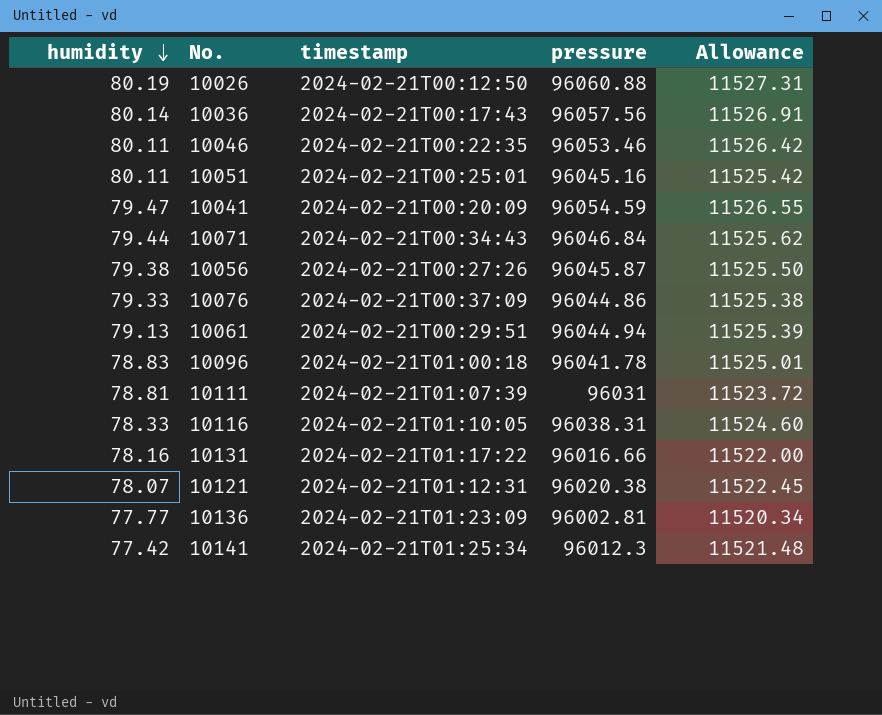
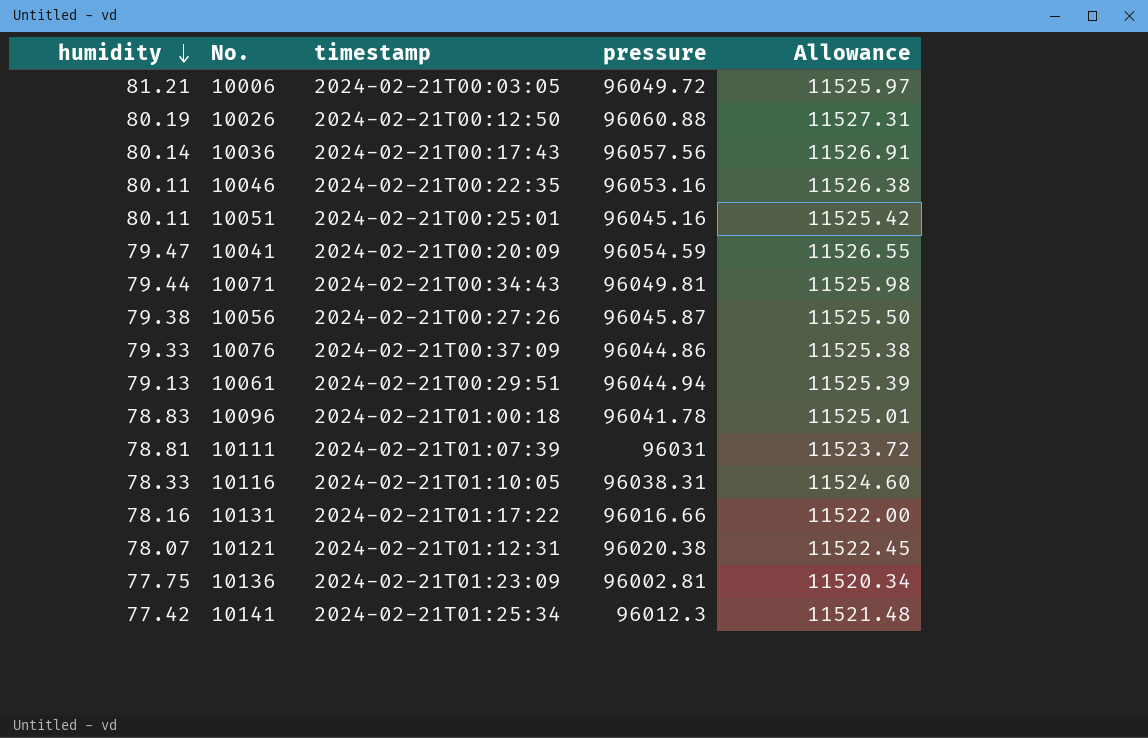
row 10006: none -> 81.21 | 2024-02-21T00:03:05 | 96049.72 | 11525.97
10046 | pressure: 96053.46 -> 96053.16
10046 | Allowance: 11526.42 -> 11526.38
10071 | pressure: 96046.84 -> 96049.81
10071 | Allowance: 11525.62 -> 11525.98
10136 | humidity: 77.77 -> 77.75

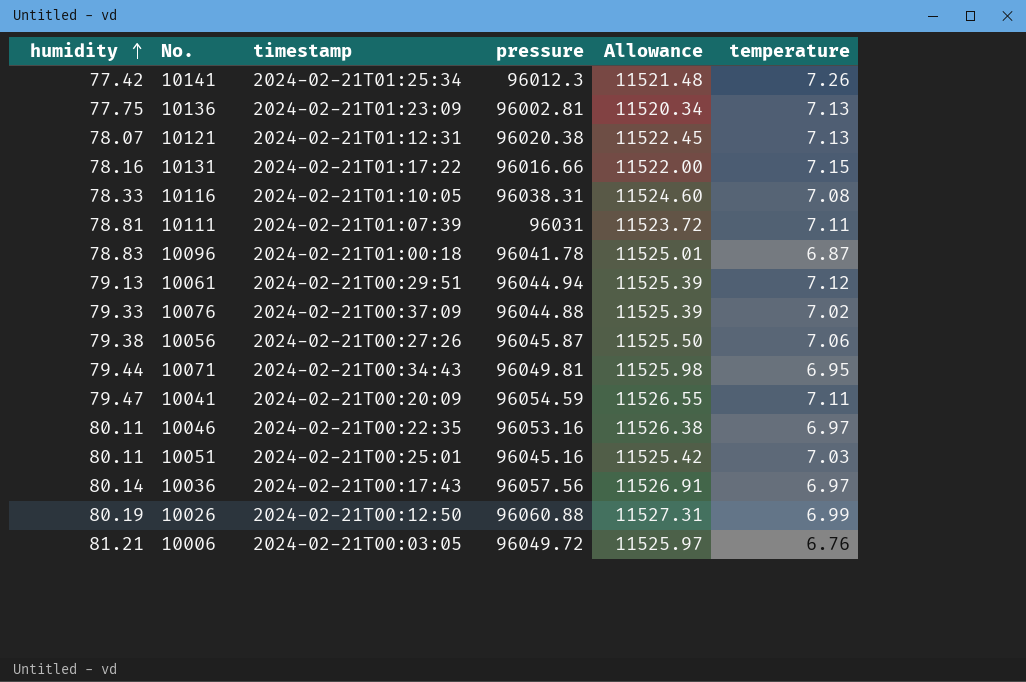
row order: humidity descending -> humidity ascending
column temperature | position: none -> 6
10076 | pressure: 96044.86 -> 96044.88
10076 | Allowance: 11525.38 -> 11525.39

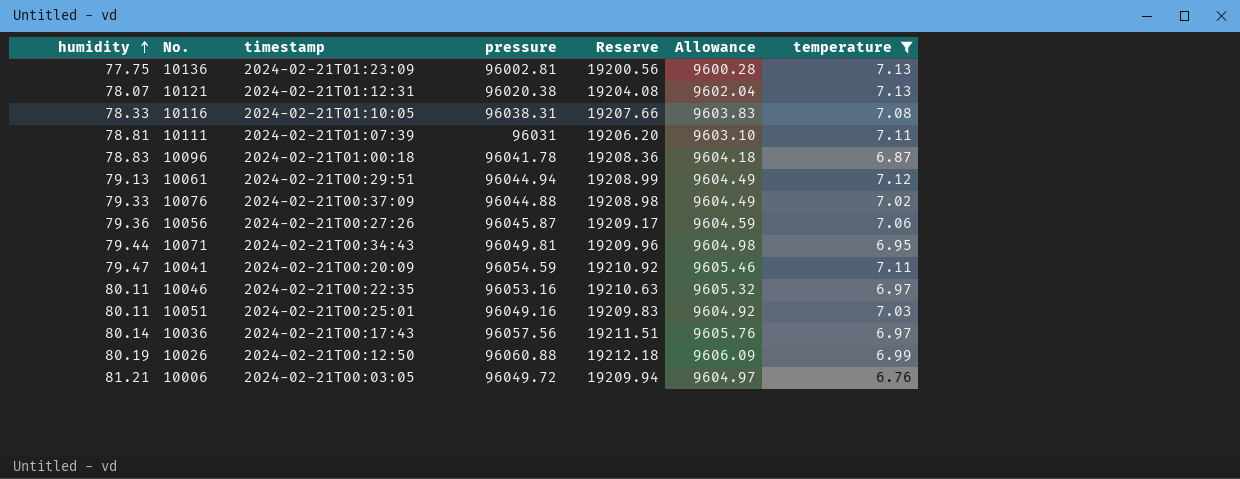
filter: none -> temperature <= 7.13
column Reserve | formula: none -> [pressure] * 0.2
column Allowance | formula: [pressure] * 0.12 -> [pressure] * 0.1
10056 | humidity: 79.38 -> 79.36
10051 | pressure: 96045.16 -> 96049.16

